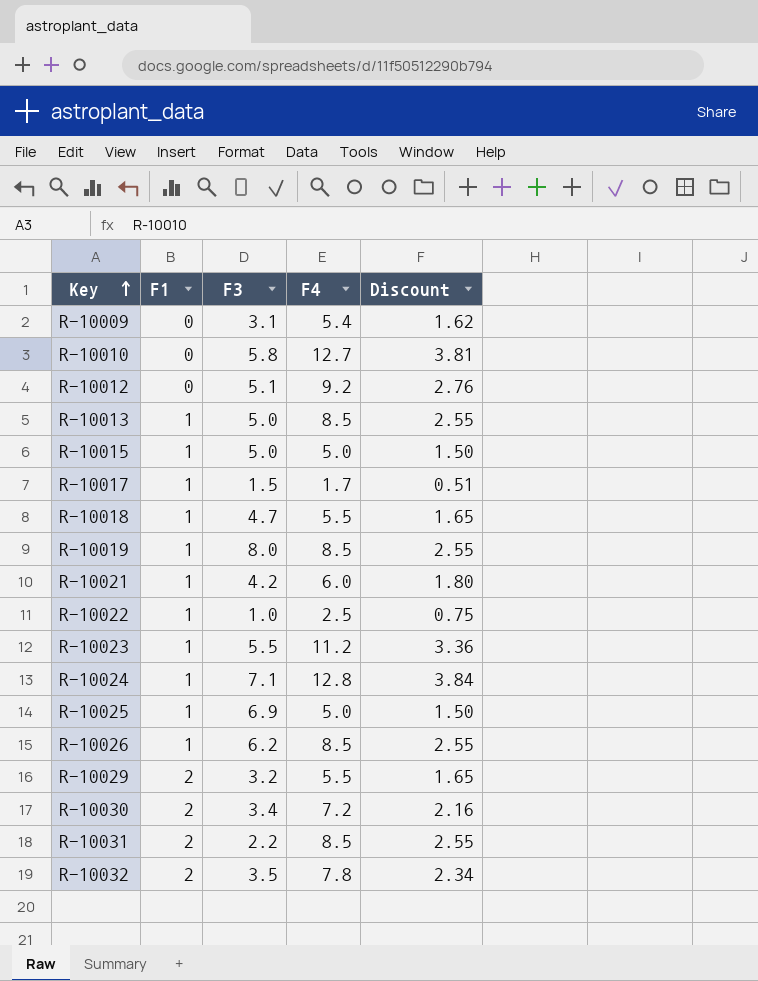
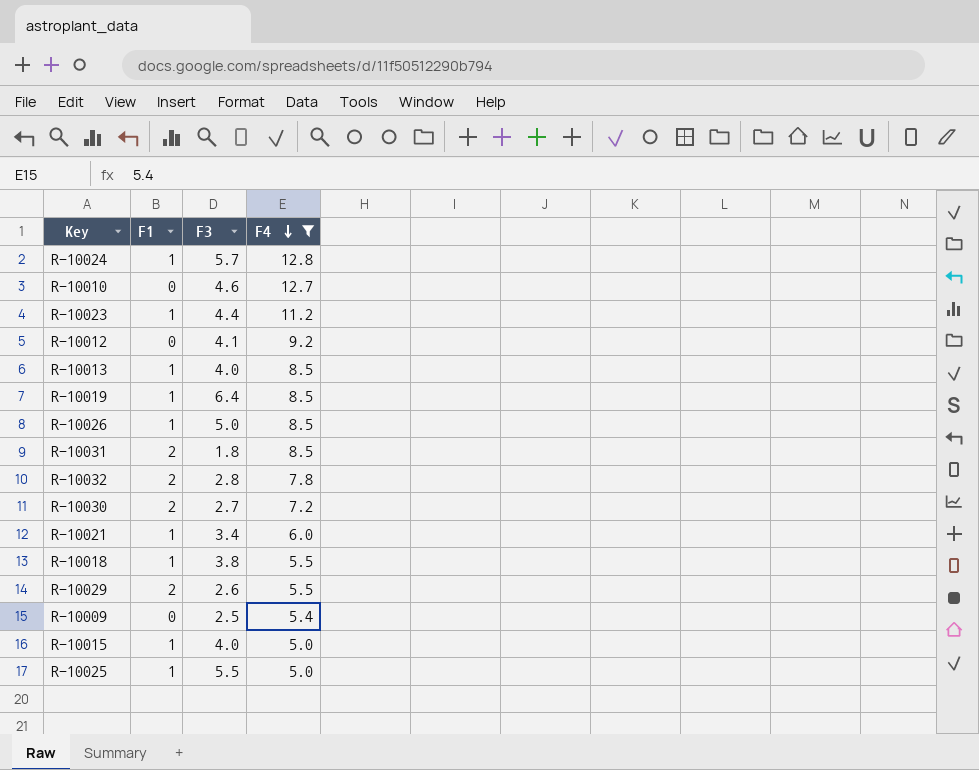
filter: none -> F4 >= 5.0
row order: Key ascending -> F4 descending
column Discount | formula: [F4] * 0.3 -> none
R-10024 | F3: 7.1 -> 5.7
R-10010 | F3: 5.8 -> 4.6
R-10023 | F3: 5.5 -> 4.4
R-10012 | F3: 5.1 -> 4.1
R-10013 | F3: 5.0 -> 4.0
R-10019 | F3: 8.0 -> 6.4
R-10026 | F3: 6.2 -> 5.0
R-10031 | F3: 2.2 -> 1.8
R-10032 | F3: 3.5 -> 2.8
R-10030 | F3: 3.4 -> 2.7
R-10021 | F3: 4.2 -> 3.4
R-10018 | F3: 4.7 -> 3.8
R-10029 | F3: 3.2 -> 2.6
R-10009 | F3: 3.1 -> 2.5
R-10015 | F3: 5.0 -> 4.0
R-10025 | F3: 6.9 -> 5.5

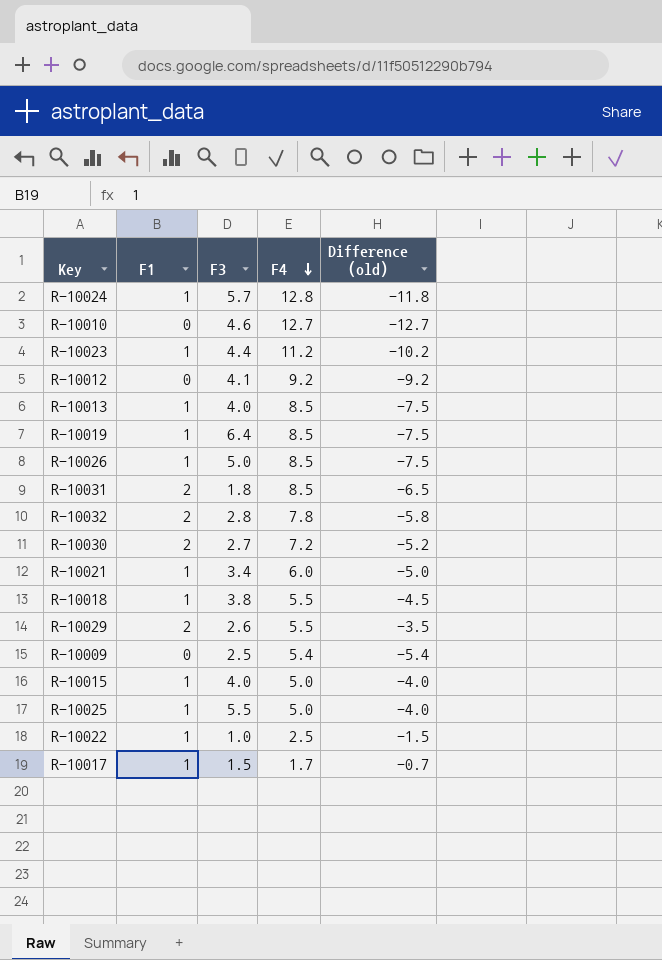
filter: F4 >= 5.0 -> none
column Difference (old) | formula: none -> [F1] - [F4]

